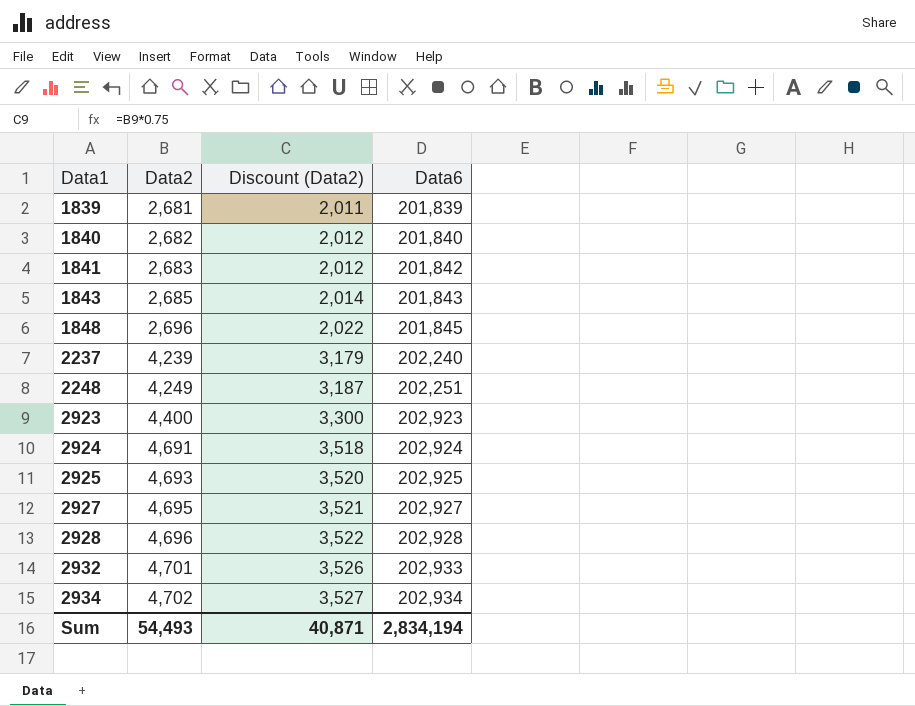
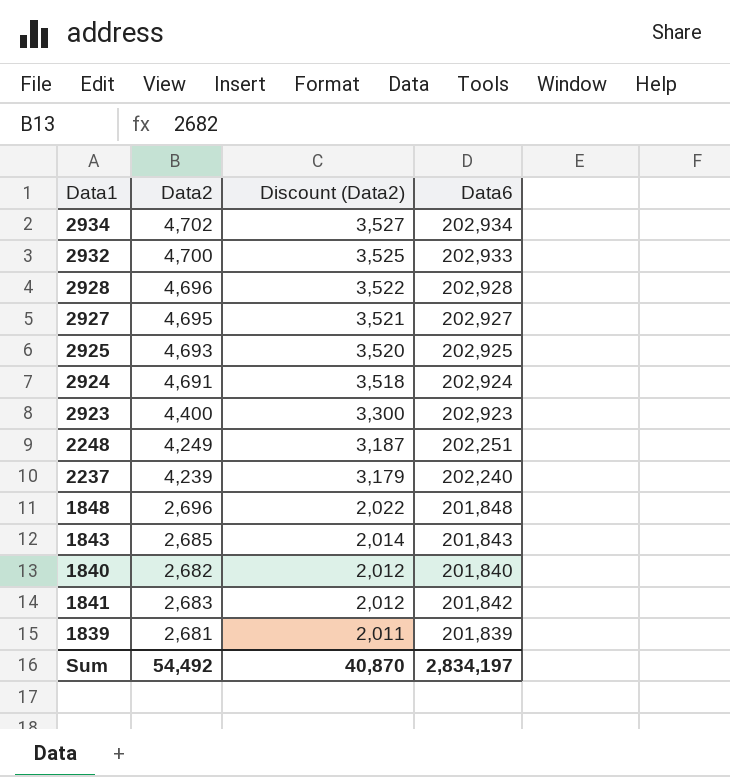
row order: Data1 ascending -> Discount (Data2) descending
2932 | Data2: 4,701 -> 4,700
2932 | Discount (Data2): 3,526 -> 3,525
1848 | Data6: 201,845 -> 201,848
Sum | Data2: 54,493 -> 54,492
Sum | Discount (Data2): 40,871 -> 40,870
Sum | Data6: 2,834,194 -> 2,834,197

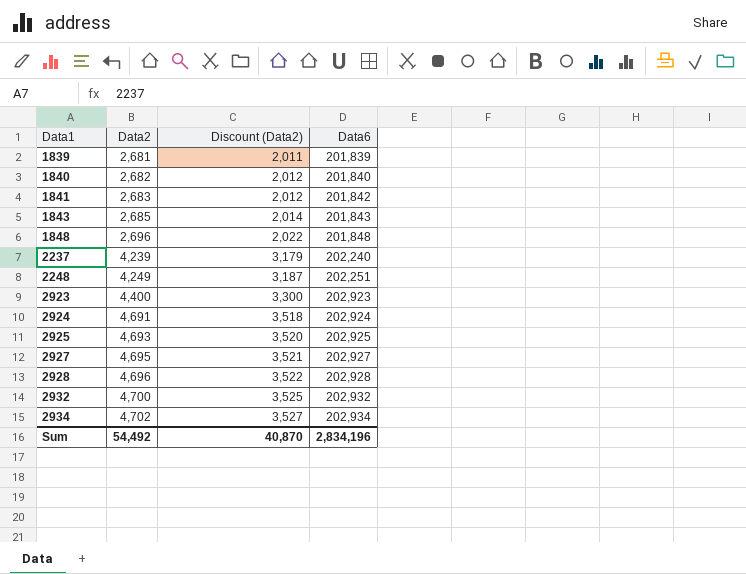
row order: Discount (Data2) descending -> Data1 ascending
2932 | Data6: 202,933 -> 202,932
Sum | Data6: 2,834,197 -> 2,834,196

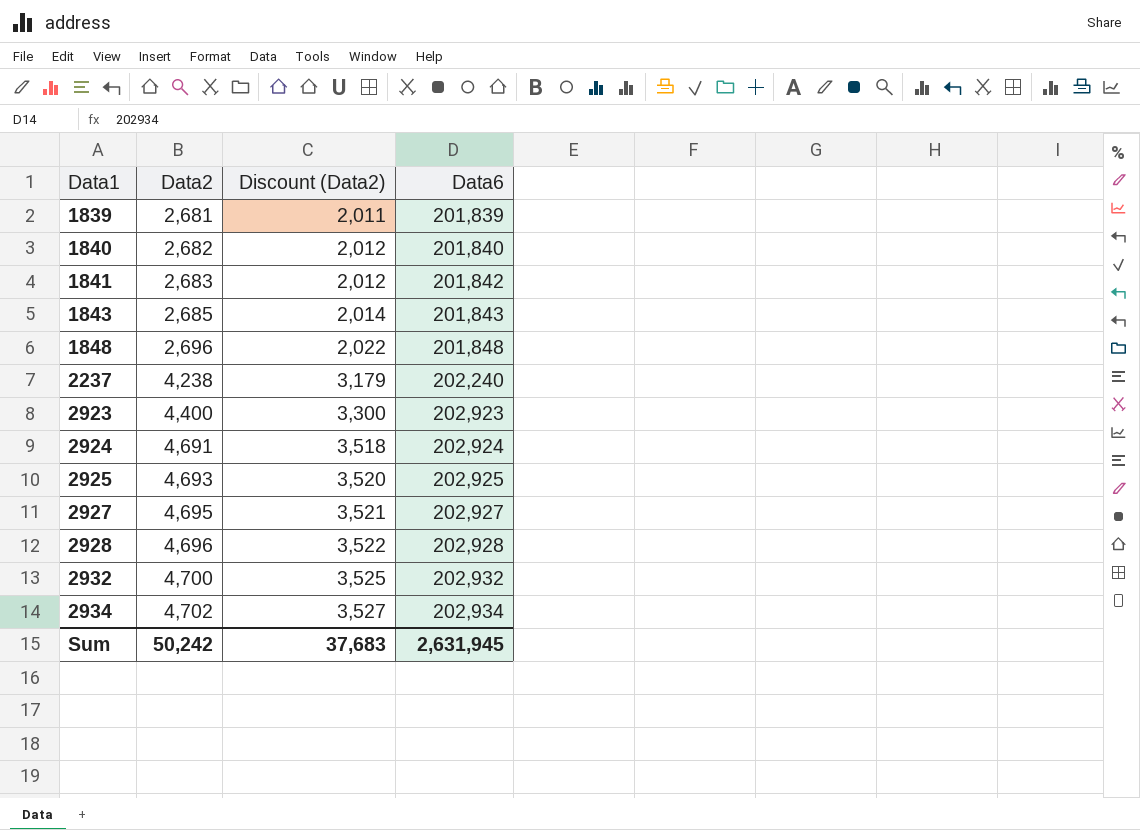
row 2248: 4,249 | 3,187 | 202,251 -> none
2237 | Data2: 4,239 -> 4,238
Sum | Data2: 54,492 -> 50,242
Sum | Discount (Data2): 40,870 -> 37,683
Sum | Data6: 2,834,196 -> 2,631,945

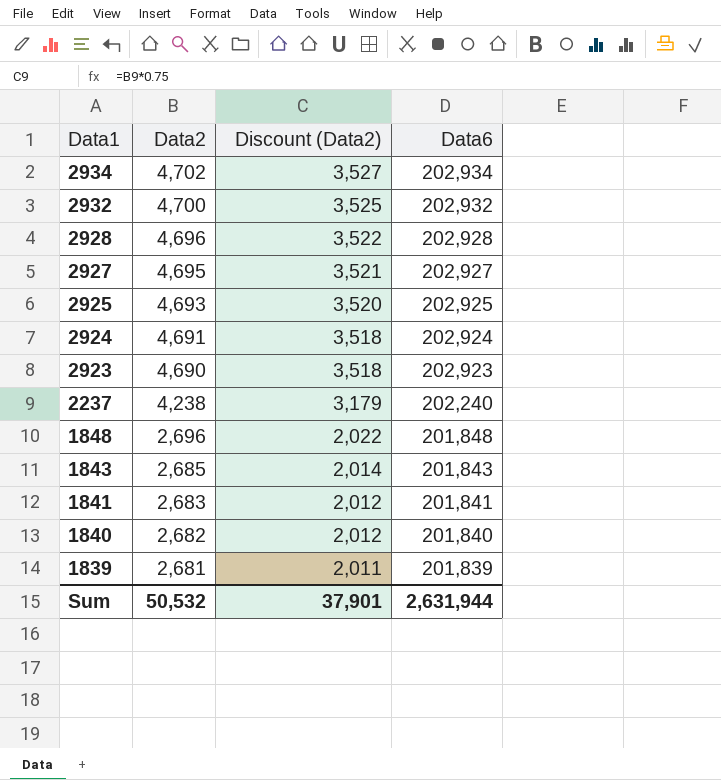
row order: Data1 ascending -> Data1 descending
2923 | Data2: 4,400 -> 4,690
2923 | Discount (Data2): 3,300 -> 3,518
1841 | Data6: 201,842 -> 201,841
Sum | Data2: 50,242 -> 50,532
Sum | Discount (Data2): 37,683 -> 37,901
Sum | Data6: 2,631,945 -> 2,631,944

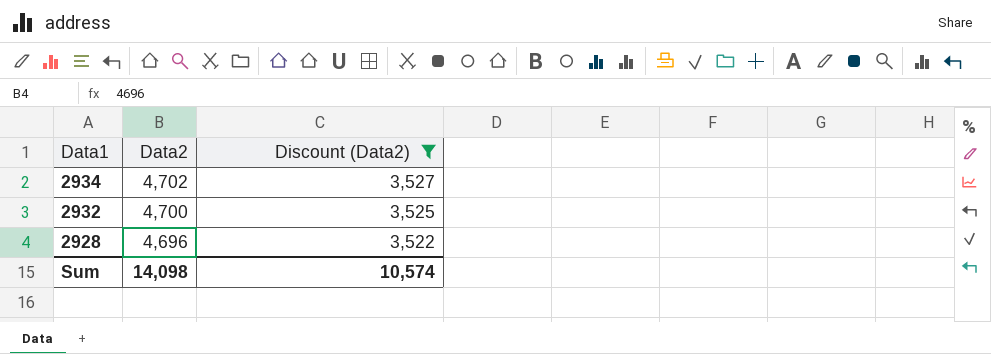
filter: none -> Discount (Data2) >= 3,522
column Data6 | position: 4 -> none
Sum | Data2: 50,532 -> 14,098
Sum | Discount (Data2): 37,901 -> 10,574

